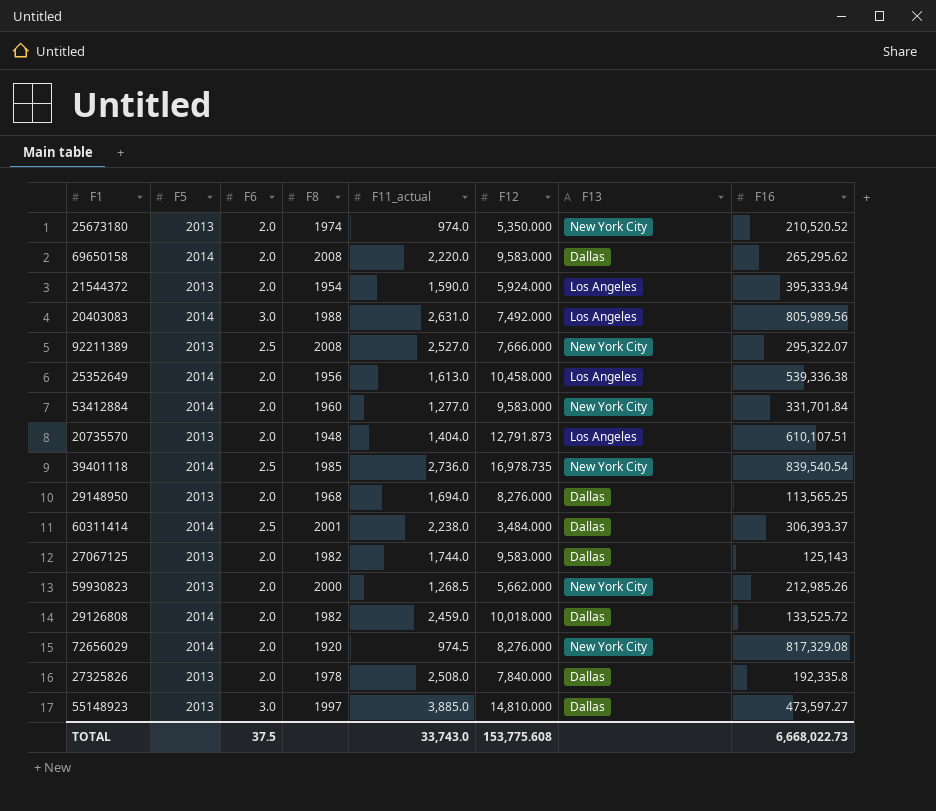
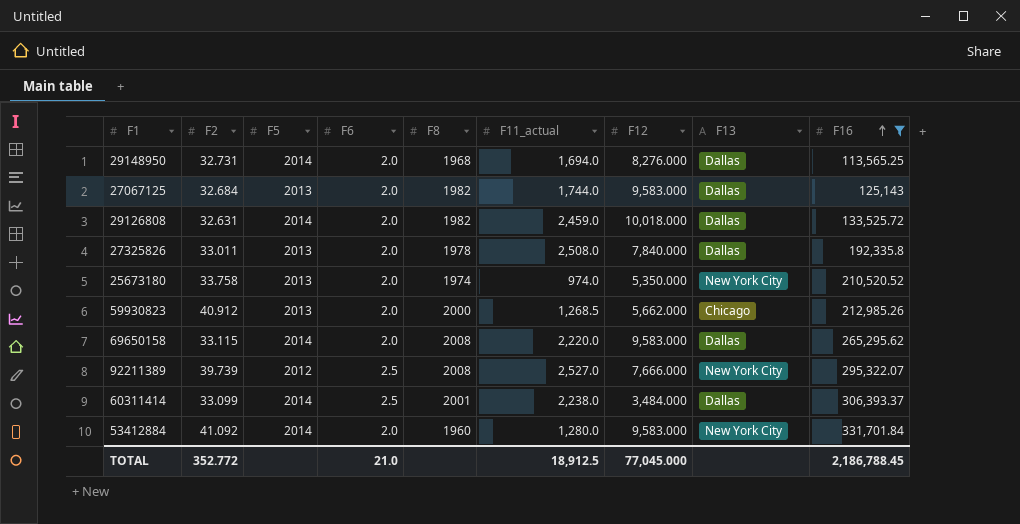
filter: none -> F16 <= 331,701.84
row order: none -> F16 ascending
column F2 | position: none -> 2
29148950 | F5: 2013 -> 2014
59930823 | F13: New York City -> Chicago
92211389 | F5: 2013 -> 2012
53412884 | F11_actual: 1,277.0 -> 1,280.0
TOTAL | F6: 37.5 -> 21.0
TOTAL | F11_actual: 33,743.0 -> 18,912.5
TOTAL | F12: 153,775.608 -> 77,045.000
TOTAL | F16: 6,668,022.73 -> 2,186,788.45

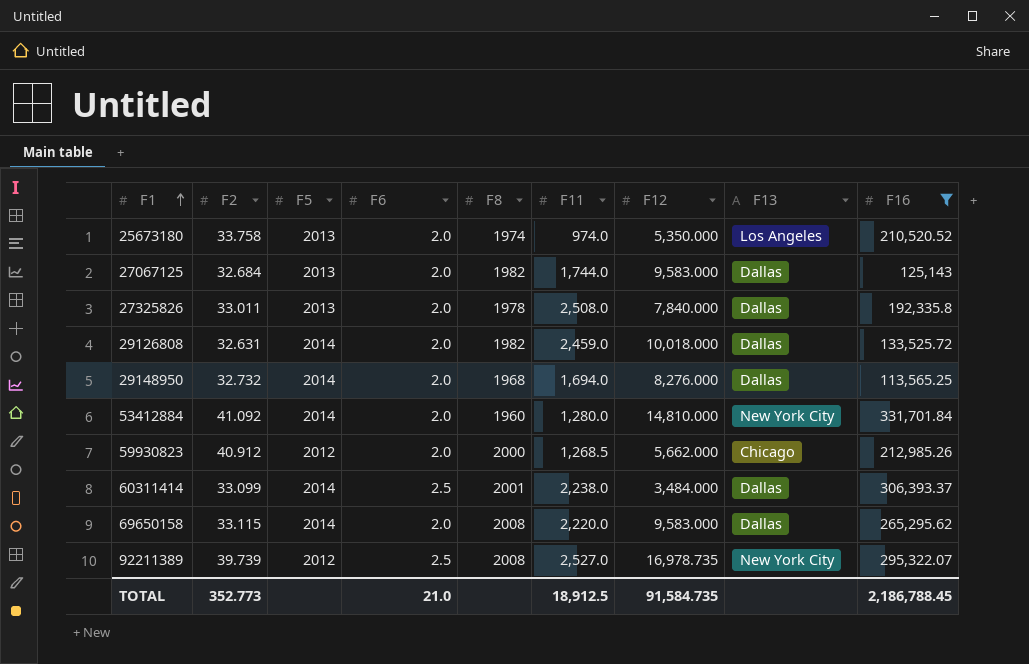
row order: F16 ascending -> F1 ascending
column name: F11_actual -> F11
25673180 | F13: New York City -> Los Angeles
29148950 | F2: 32.731 -> 32.732
53412884 | F12: 9,583.000 -> 14,810.000
59930823 | F5: 2013 -> 2012
92211389 | F12: 7,666.000 -> 16,978.735
TOTAL | F2: 352.772 -> 352.773
TOTAL | F12: 77,045.000 -> 91,584.735

